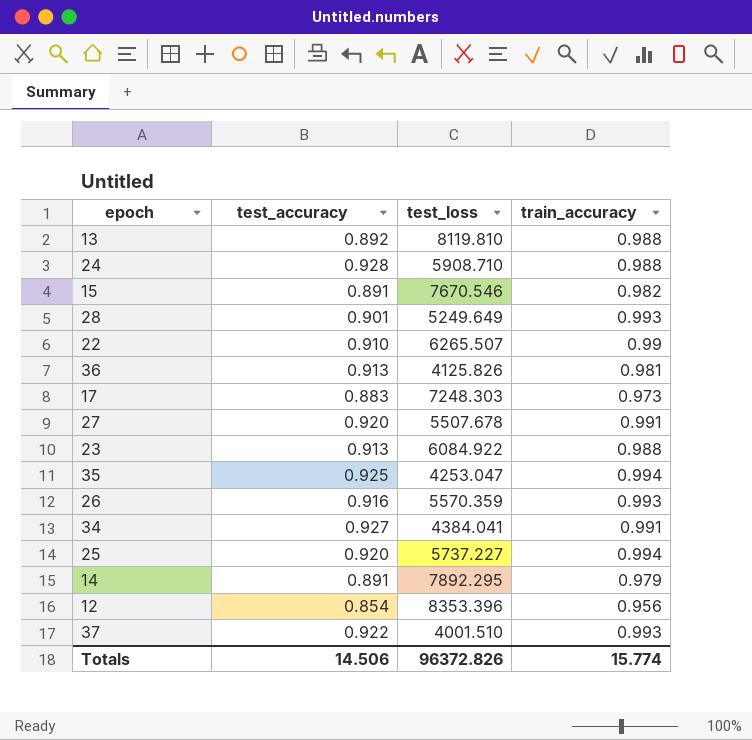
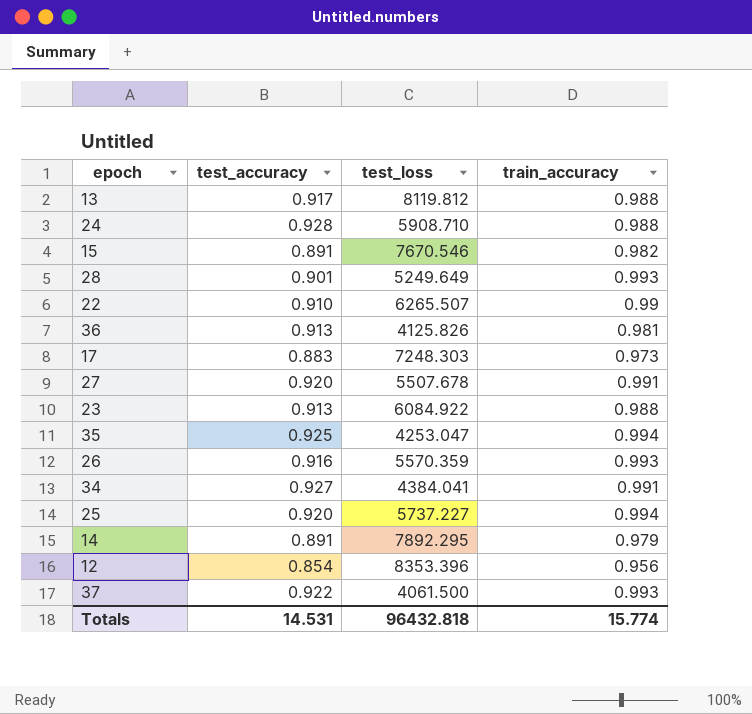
13 | test_accuracy: 0.892 -> 0.917
13 | test_loss: 8119.810 -> 8119.812
37 | test_loss: 4001.510 -> 4061.500
Totals | test_accuracy: 14.506 -> 14.531
Totals | test_loss: 96372.826 -> 96432.818

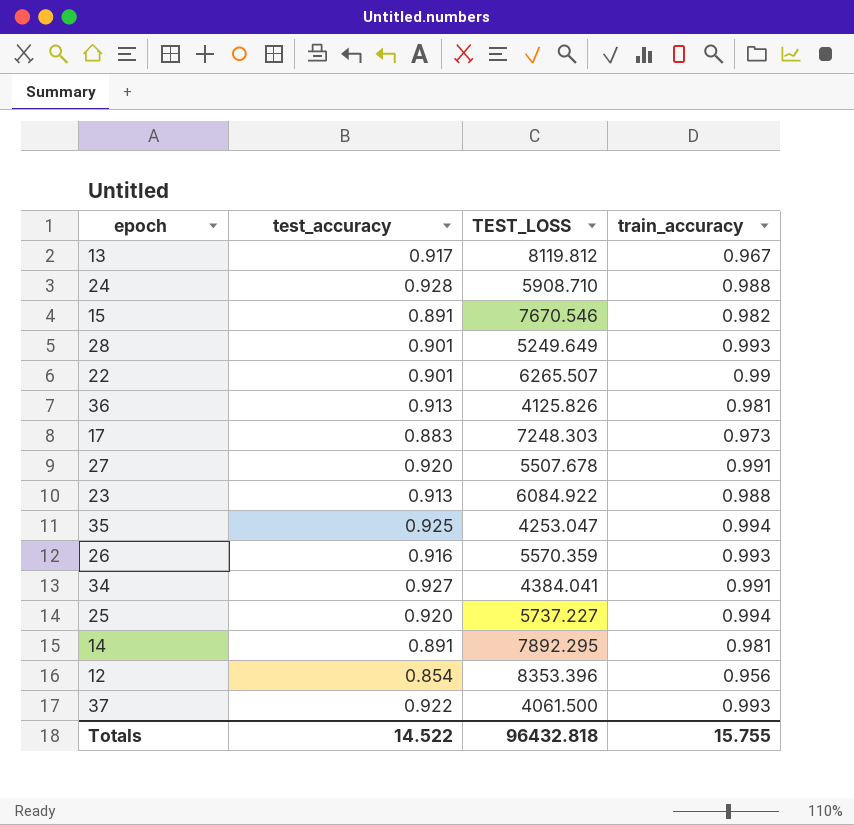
column name: test_loss -> TEST_LOSS
13 | train_accuracy: 0.988 -> 0.967
22 | test_accuracy: 0.910 -> 0.901
14 | train_accuracy: 0.979 -> 0.981
Totals | test_accuracy: 14.531 -> 14.522
Totals | train_accuracy: 15.774 -> 15.755

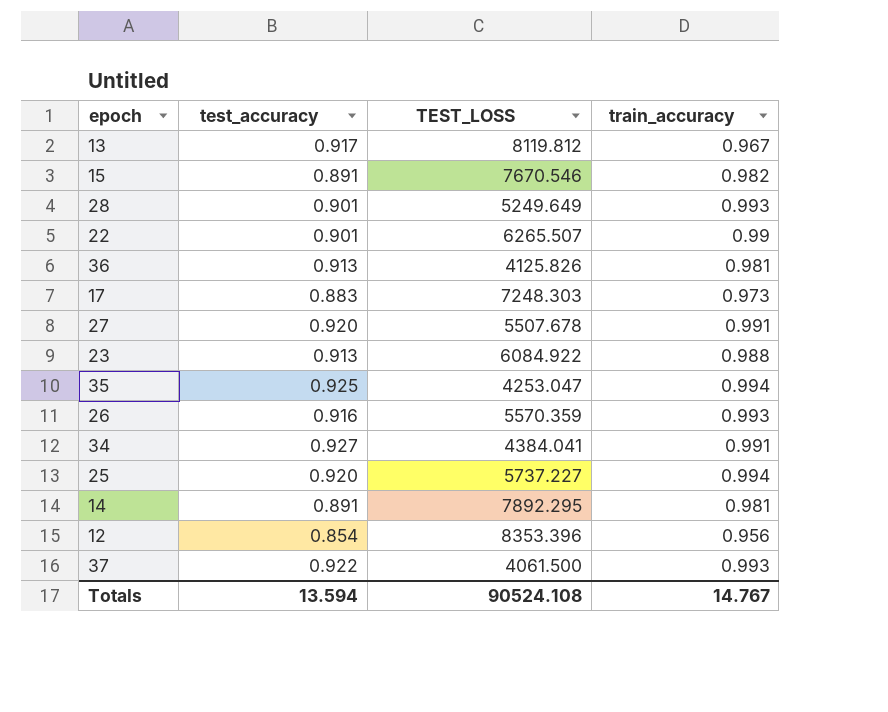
row 24: 0.928 | 5908.710 | 0.988 -> none
Totals | test_accuracy: 14.522 -> 13.594
Totals | TEST_LOSS: 96432.818 -> 90524.108
Totals | train_accuracy: 15.755 -> 14.767

